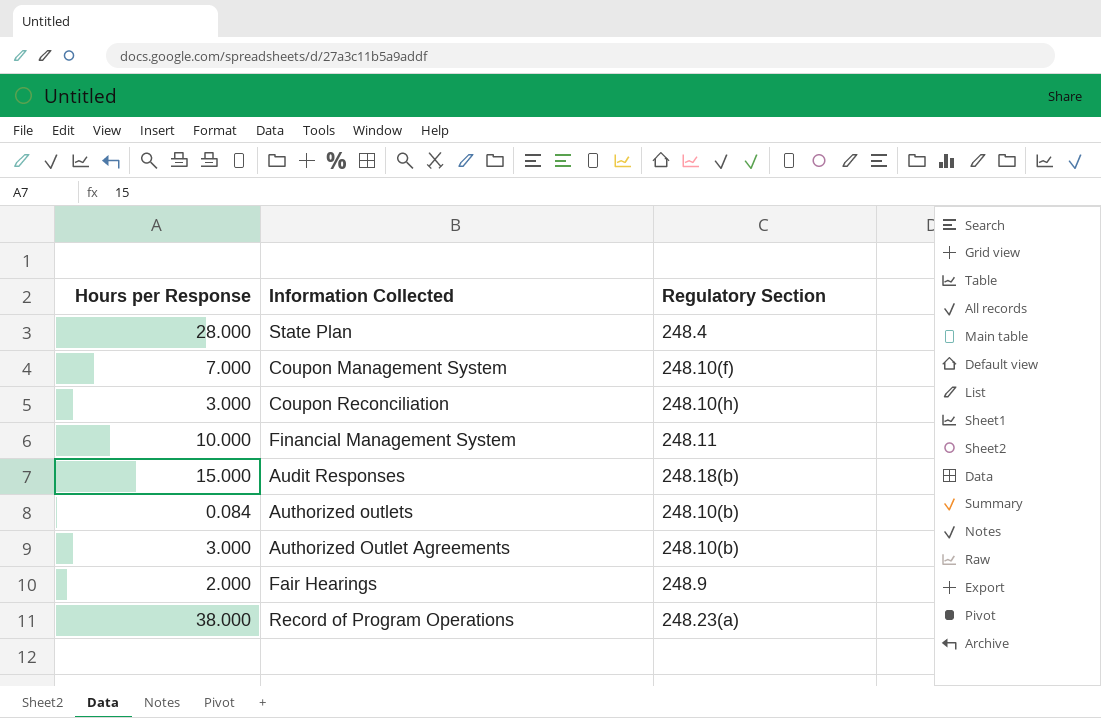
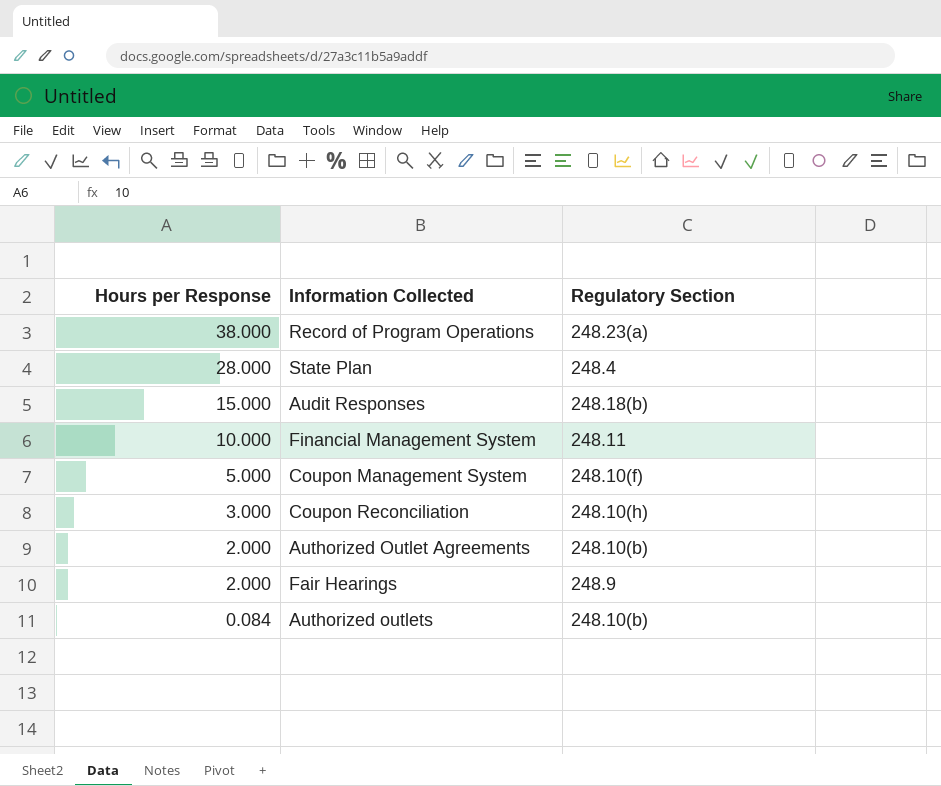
row order: none -> Hours per Response descending
Coupon Management System | Hours per Response: 7.000 -> 5.000
Authorized Outlet Agreements | Hours per Response: 3.000 -> 2.000

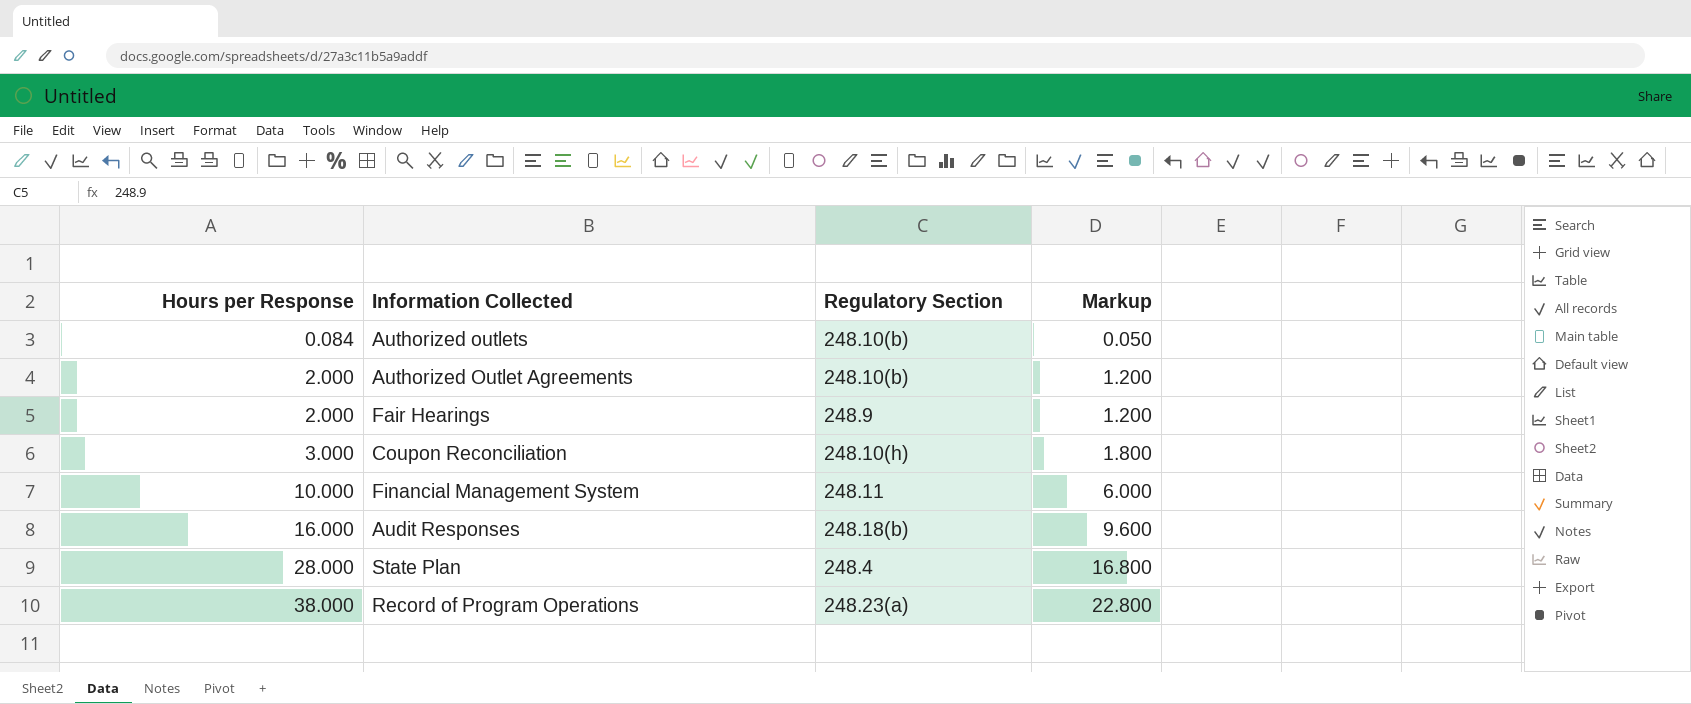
row order: Hours per Response descending -> Hours per Response ascending
column Markup | formula: none -> [Hours per Response] * 0.6
row Coupon Management System: 5.000 | 248.10(f) -> none
Audit Responses | Hours per Response: 15.000 -> 16.000

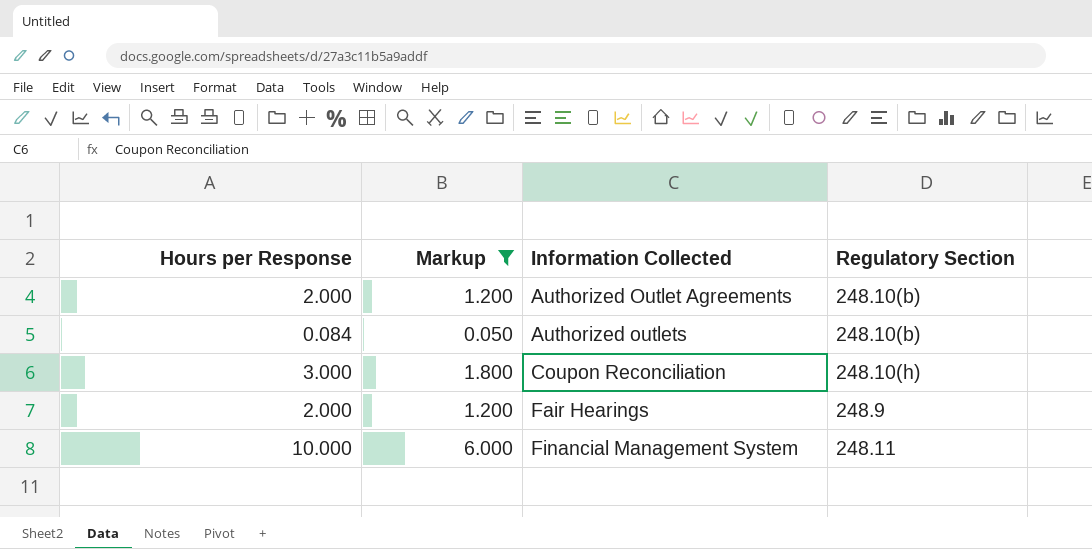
filter: none -> Markup <= 6.000
row order: Hours per Response ascending -> Information Collected ascending
column Markup | position: 4 -> 2

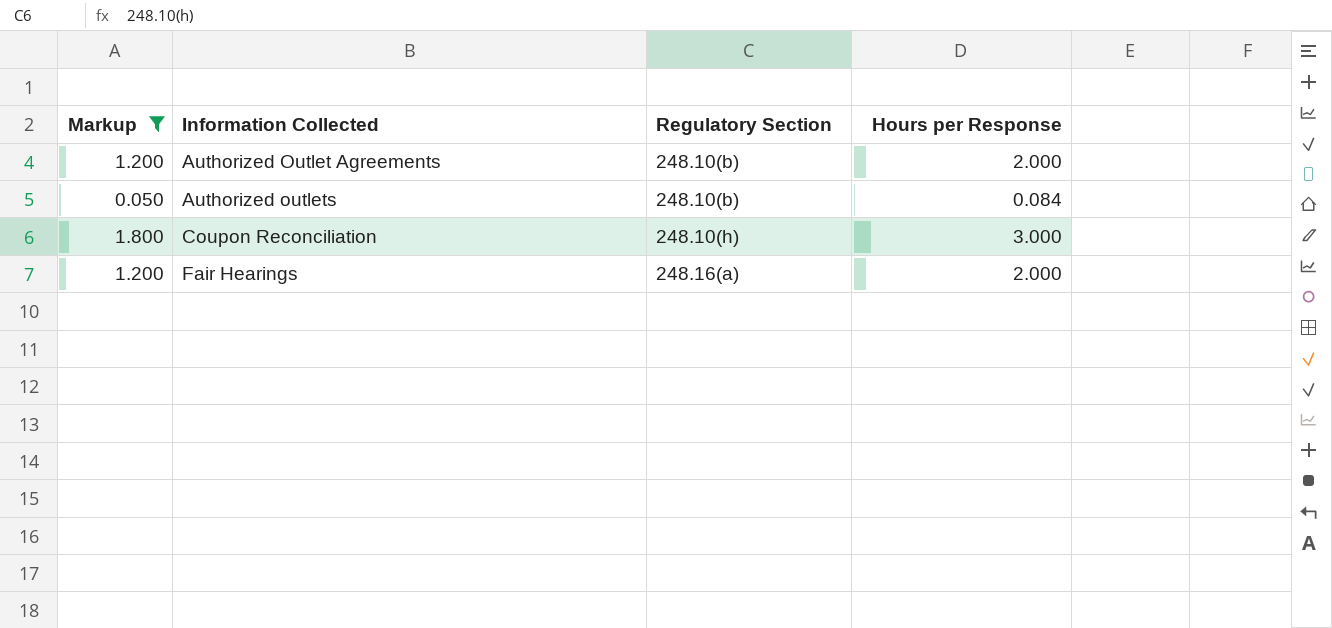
column Hours per Response | position: 1 -> 4
row Financial Management System: 10.000 | 6.000 | 248.11 -> none
Fair Hearings | Regulatory Section: 248.9 -> 248.16(a)

